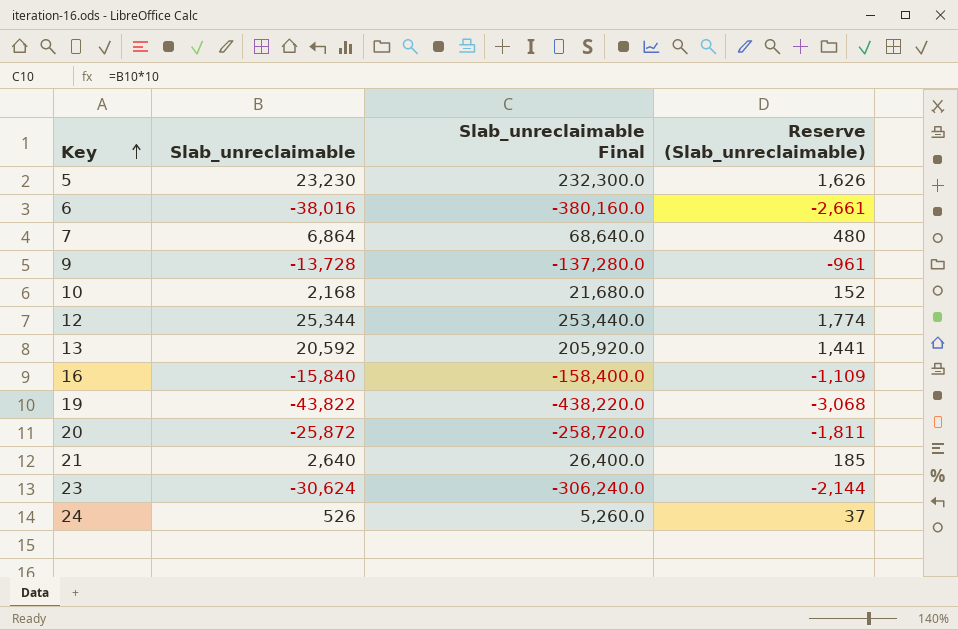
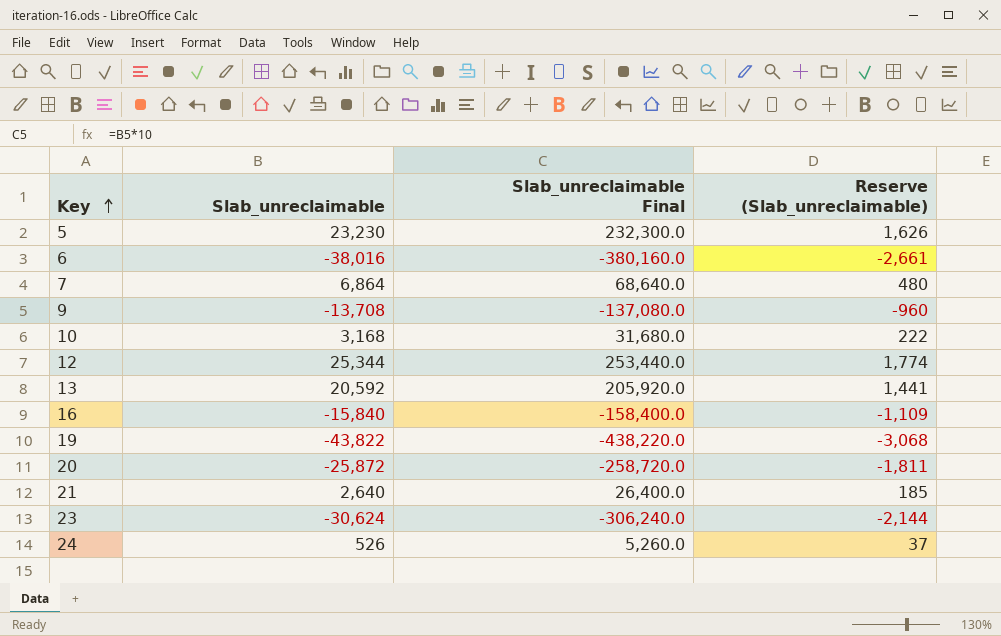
9 | Slab_unreclaimable: -13,728 -> -13,708
9 | Slab_unreclaimable Final: -137,280.0 -> -137,080.0
9 | Reserve (Slab_unreclaimable): -961 -> -960
10 | Slab_unreclaimable: 2,168 -> 3,168
10 | Slab_unreclaimable Final: 21,680.0 -> 31,680.0
10 | Reserve (Slab_unreclaimable): 152 -> 222

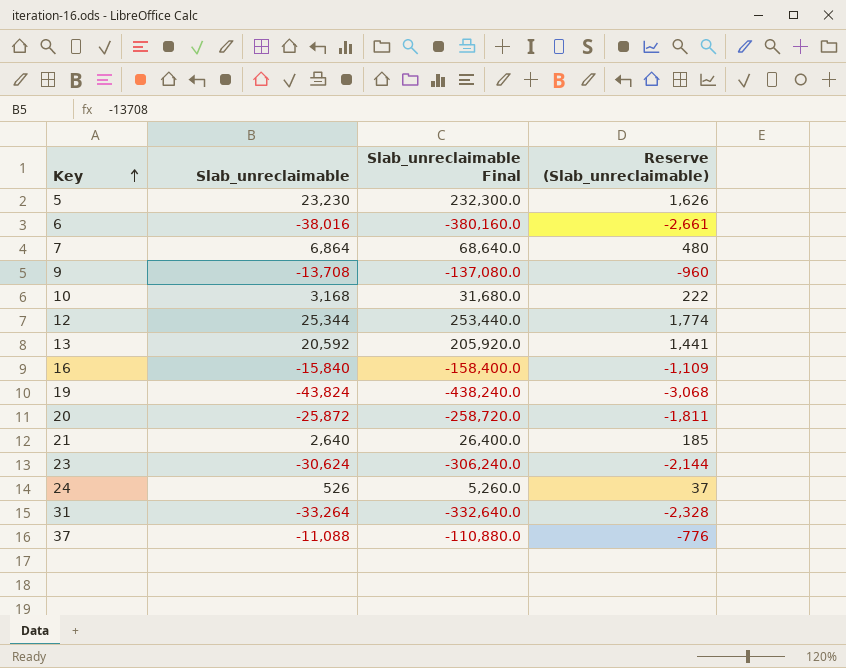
19 | Slab_unreclaimable: -43,822 -> -43,824
19 | Slab_unreclaimable Final: -438,220.0 -> -438,240.0
row 31: none -> -33,264 | -332,640.0 | -2,328
row 37: none -> -11,088 | -110,880.0 | -776

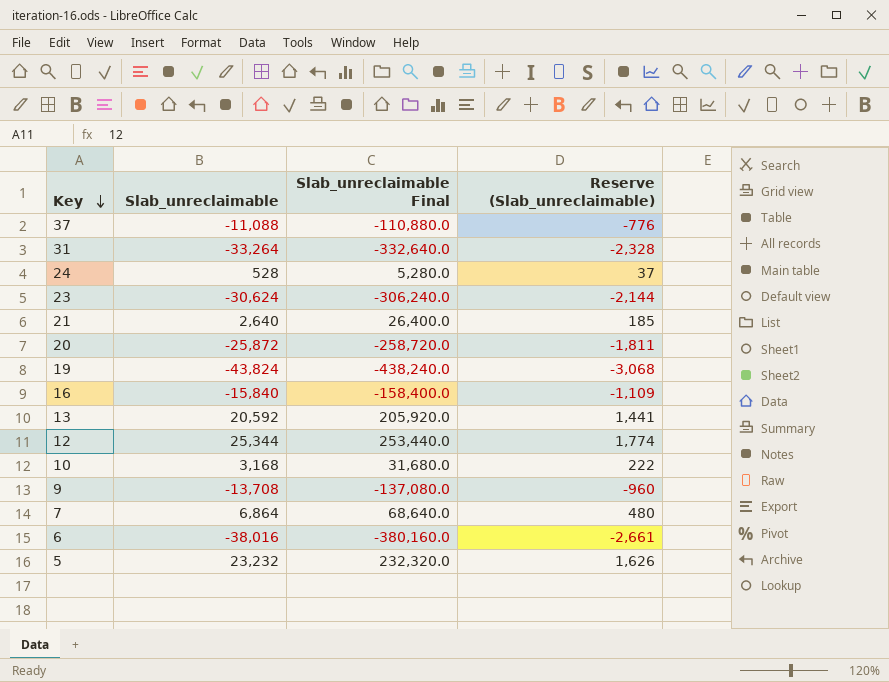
row order: Key ascending -> Key descending
24 | Slab_unreclaimable: 526 -> 528
24 | Slab_unreclaimable Final: 5,260.0 -> 5,280.0
5 | Slab_unreclaimable: 23,230 -> 23,232
5 | Slab_unreclaimable Final: 232,300.0 -> 232,320.0

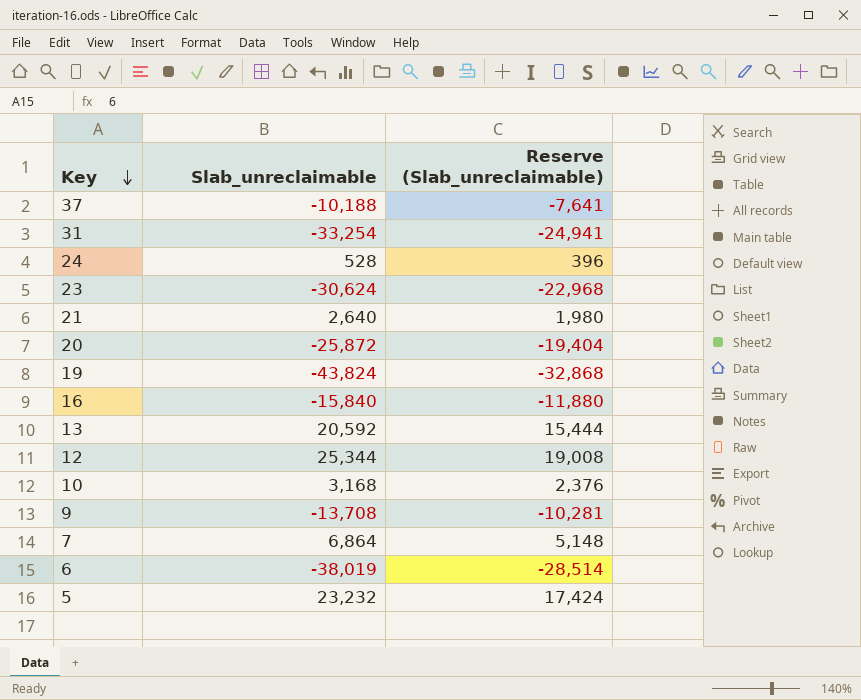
column Slab_unreclaimable Final | formula: [Slab_unreclaimable] * 10 -> none
column Reserve (Slab_unreclaimable) | formula: [Slab_unreclaimable] * 0.07 -> [Slab_unreclaimable] * 0.75
37 | Slab_unreclaimable: -11,088 -> -10,188
31 | Slab_unreclaimable: -33,264 -> -33,254
6 | Slab_unreclaimable: -38,016 -> -38,019

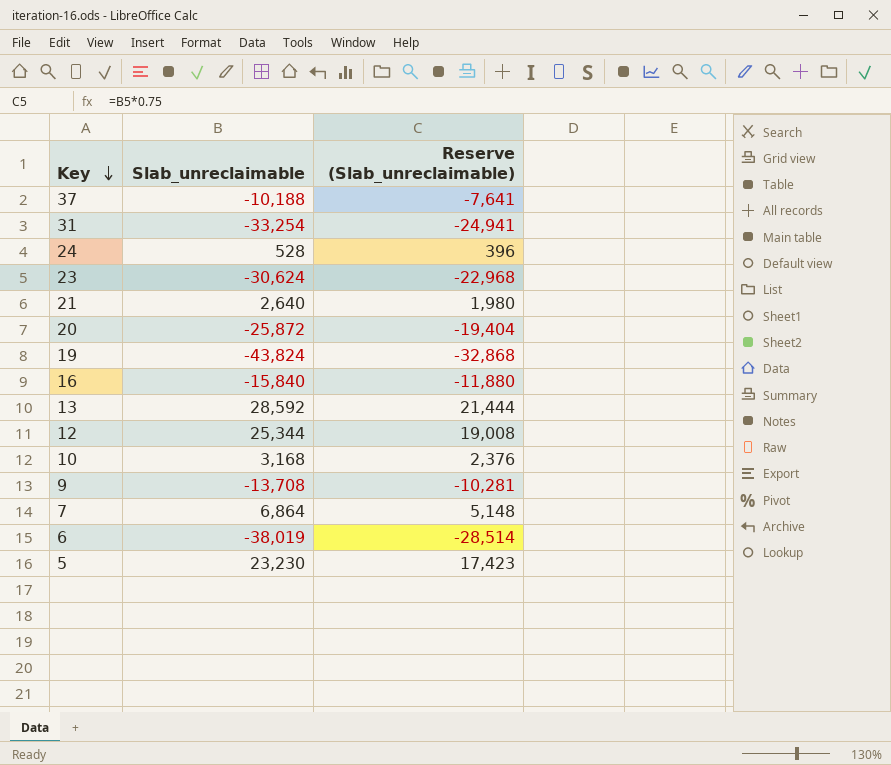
13 | Slab_unreclaimable: 20,592 -> 28,592
13 | Reserve (Slab_unreclaimable): 15,444 -> 21,444
5 | Slab_unreclaimable: 23,232 -> 23,230
5 | Reserve (Slab_unreclaimable): 17,424 -> 17,423

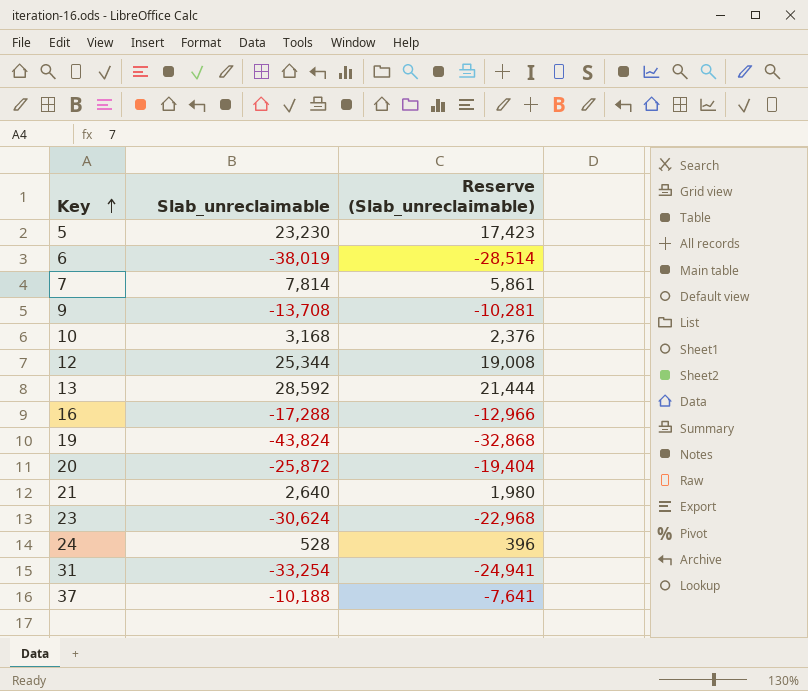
row order: Key descending -> Key ascending
7 | Slab_unreclaimable: 6,864 -> 7,814
7 | Reserve (Slab_unreclaimable): 5,148 -> 5,861
16 | Slab_unreclaimable: -15,840 -> -17,288
16 | Reserve (Slab_unreclaimable): -11,880 -> -12,966

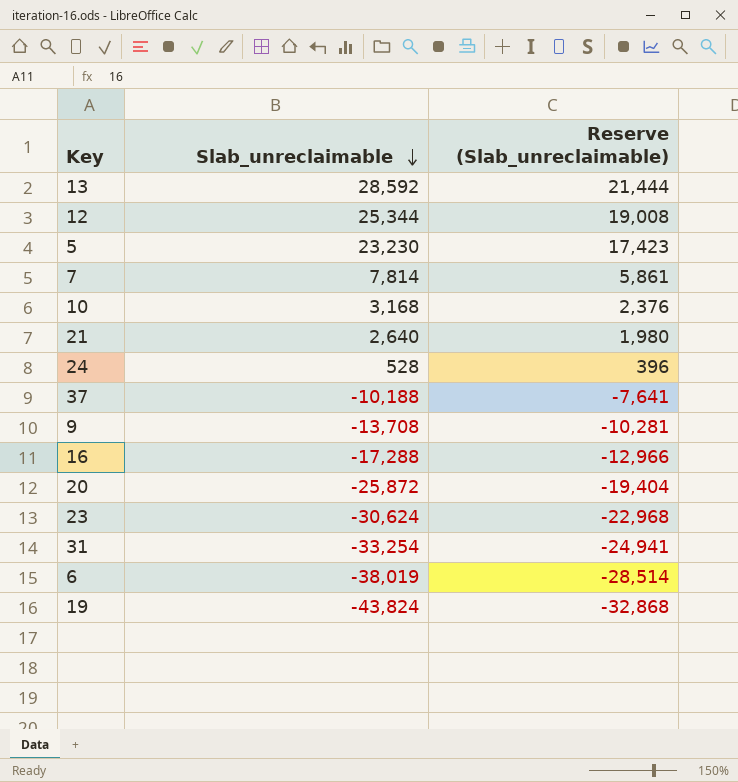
row order: Key ascending -> Slab_unreclaimable descending

